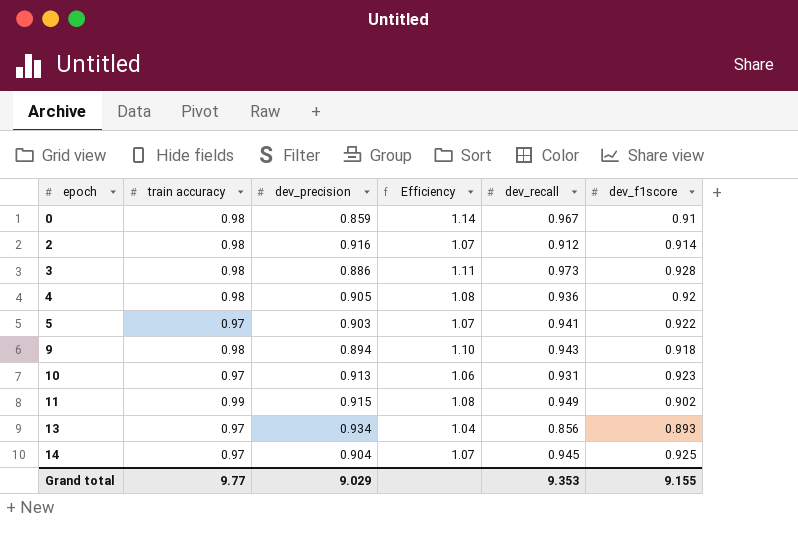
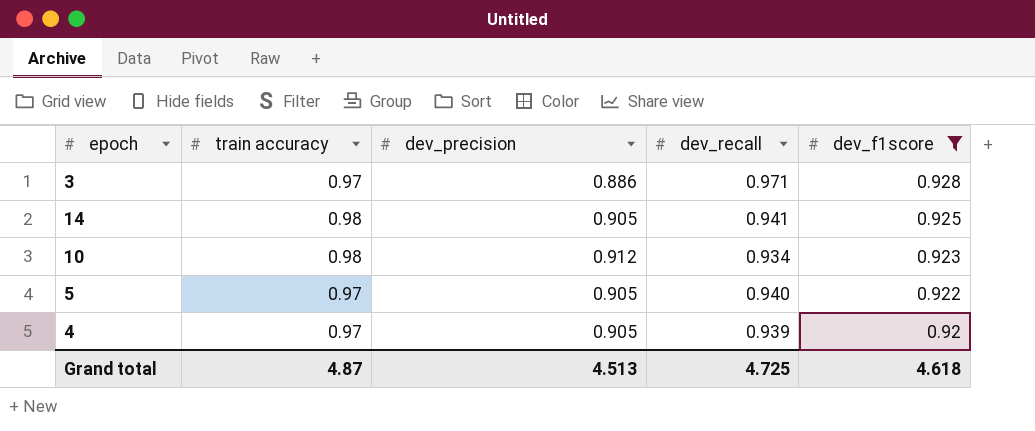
filter: none -> dev_f1score >= 0.92
row order: epoch ascending -> dev_f1score descending
column Efficiency | formula: [train accuracy] / [dev_precision] -> none
3 | train accuracy: 0.98 -> 0.97
3 | dev_recall: 0.973 -> 0.971
14 | train accuracy: 0.97 -> 0.98
14 | dev_precision: 0.904 -> 0.905
14 | dev_recall: 0.945 -> 0.941
10 | train accuracy: 0.97 -> 0.98
10 | dev_precision: 0.913 -> 0.912
10 | dev_recall: 0.931 -> 0.934
5 | dev_precision: 0.903 -> 0.905
5 | dev_recall: 0.941 -> 0.940
4 | train accuracy: 0.98 -> 0.97
4 | dev_recall: 0.936 -> 0.939
Grand total | train accuracy: 9.77 -> 4.87
Grand total | dev_precision: 9.029 -> 4.513
Grand total | dev_recall: 9.353 -> 4.725
Grand total | dev_f1score: 9.155 -> 4.618

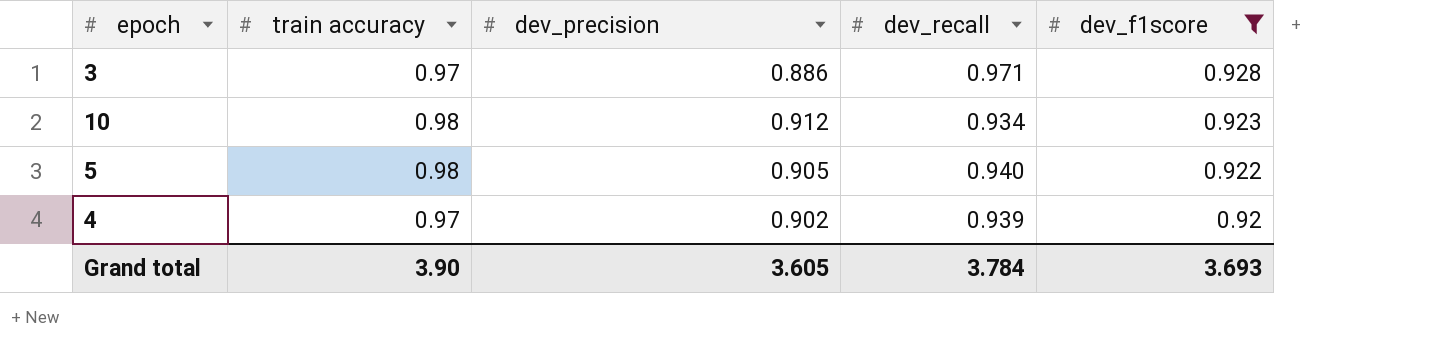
row 14: 0.98 | 0.905 | 0.941 | 0.925 -> none
5 | train accuracy: 0.97 -> 0.98
4 | dev_precision: 0.905 -> 0.902
Grand total | train accuracy: 4.87 -> 3.90
Grand total | dev_precision: 4.513 -> 3.605
Grand total | dev_recall: 4.725 -> 3.784
Grand total | dev_f1score: 4.618 -> 3.693

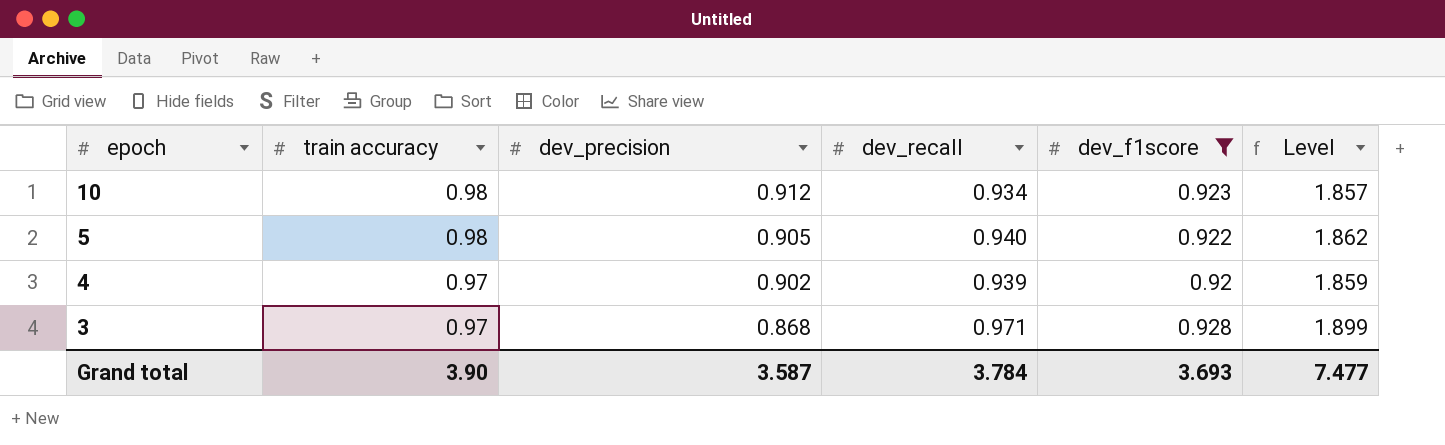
row order: dev_f1score descending -> epoch descending
column Level | formula: none -> [dev_recall] + [dev_f1score]
3 | dev_precision: 0.886 -> 0.868
Grand total | dev_precision: 3.605 -> 3.587

